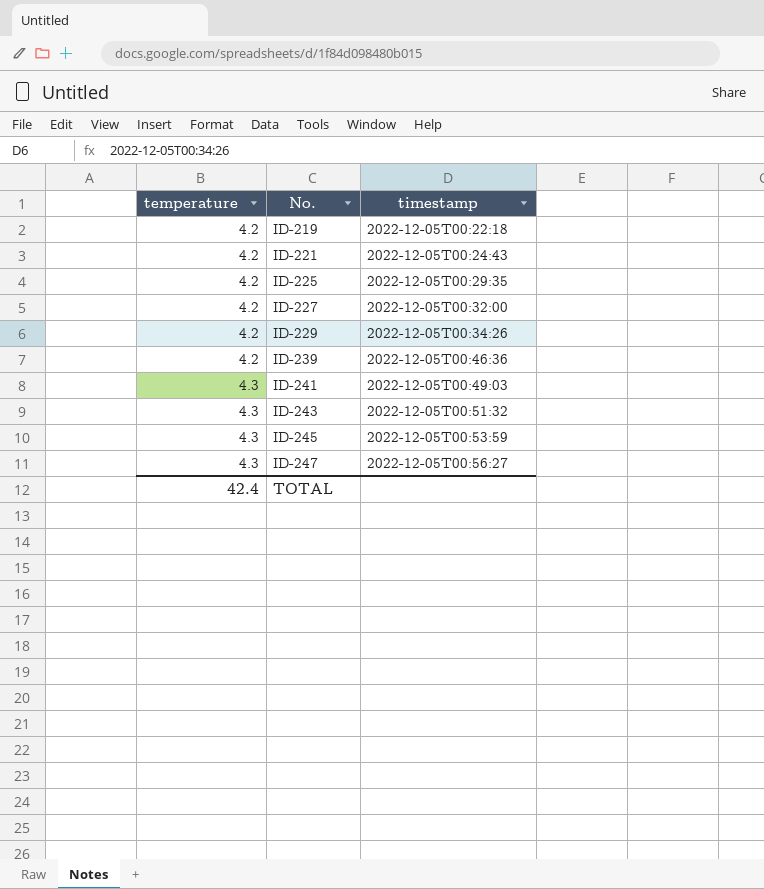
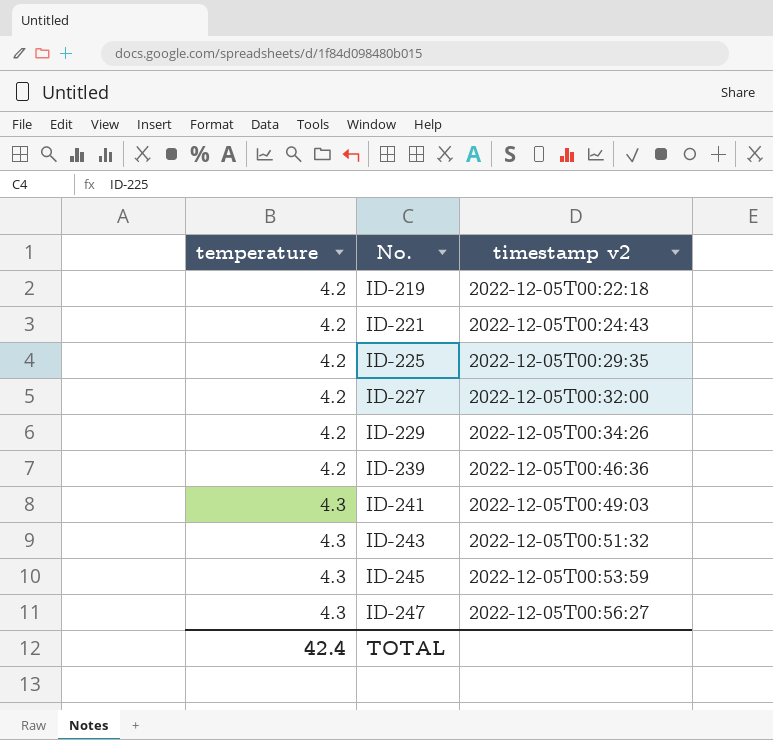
column name: timestamp -> timestamp v2

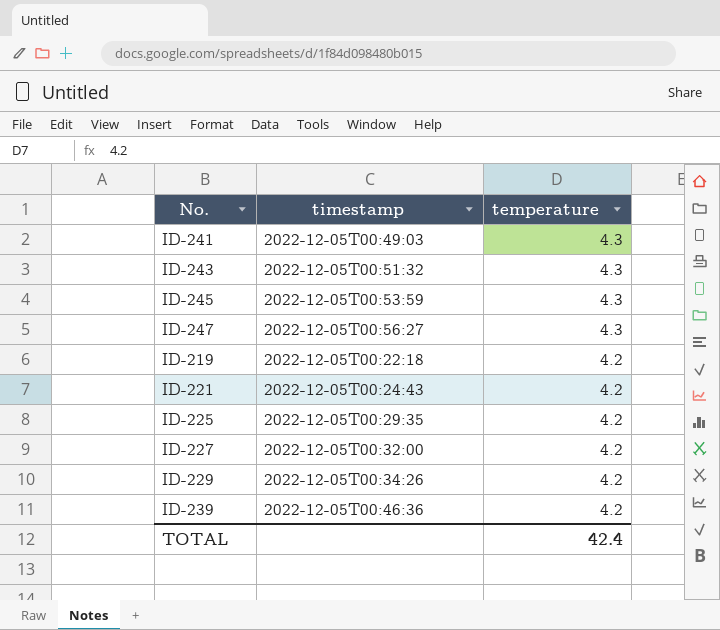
row order: temperature ascending -> temperature descending
column name: timestamp v2 -> timestamp
column temperature | position: 1 -> 3

